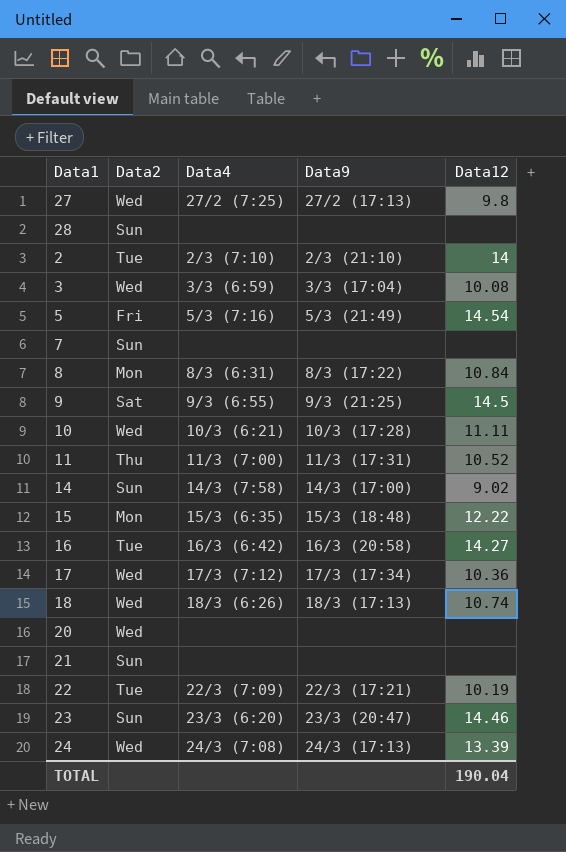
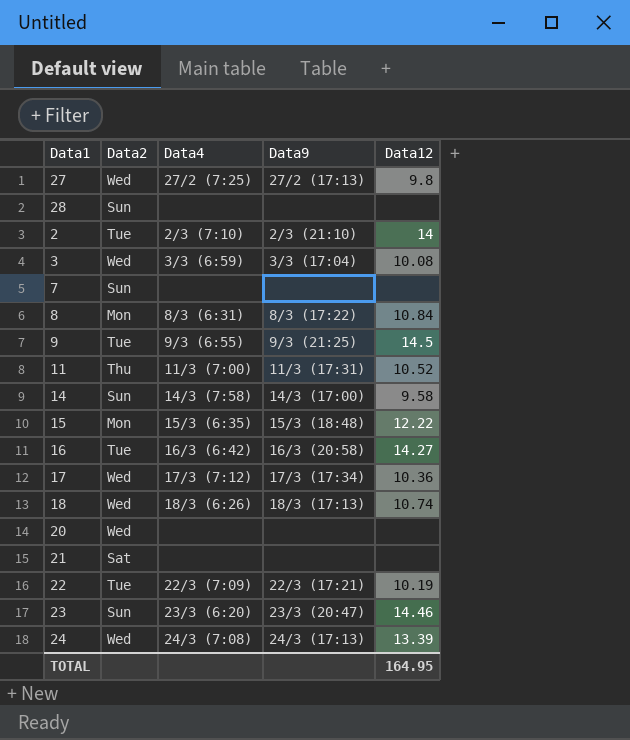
row 5: Fri | 5/3 (7:16) | 5/3 (21:49) | 14.54 -> none
row 10: Wed | 10/3 (6:21) | 10/3 (17:28) | 11.11 -> none
9 | Data2: Sat -> Tue
14 | Data12: 9.02 -> 9.58
21 | Data2: Sun -> Sat
TOTAL | Data12: 190.04 -> 164.95

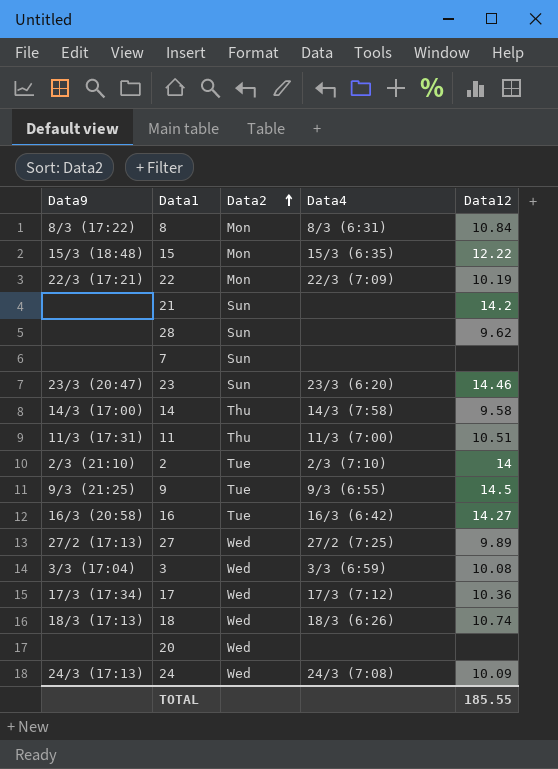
row order: none -> Data2 ascending
column Data9 | position: 4 -> 1
22 | Data2: Tue -> Mon
21 | Data2: Sat -> Sun
21 | Data12: none -> 14.2
28 | Data12: none -> 9.62
14 | Data2: Sun -> Thu
11 | Data12: 10.52 -> 10.51
27 | Data12: 9.8 -> 9.89
24 | Data12: 13.39 -> 10.09
TOTAL | Data12: 164.95 -> 185.55

